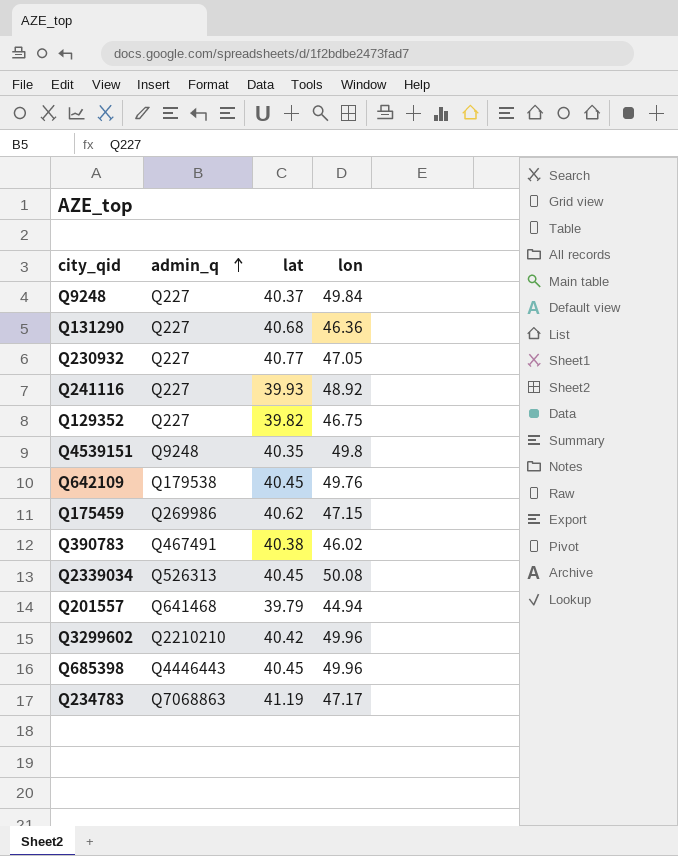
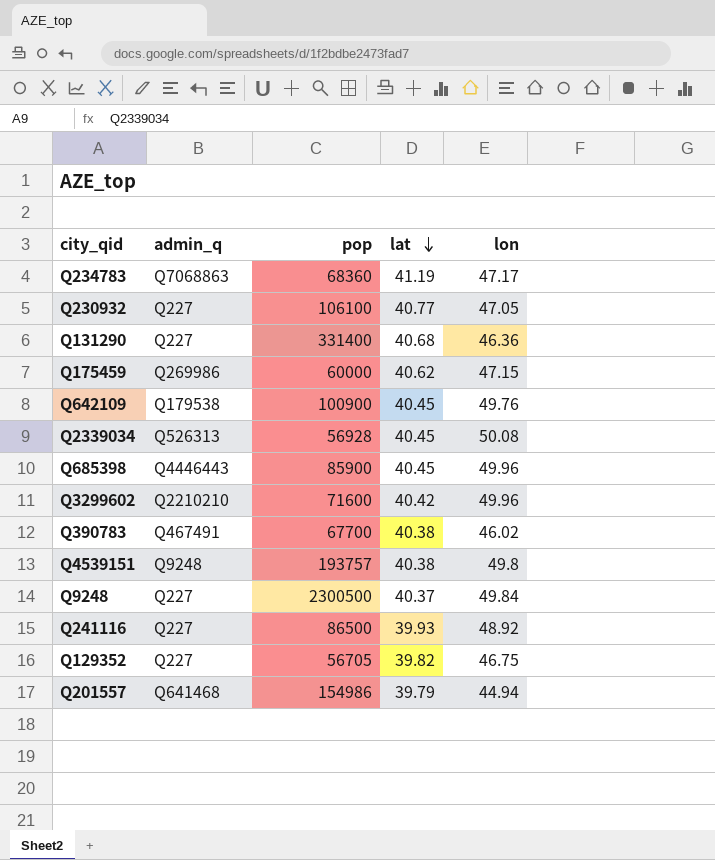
row order: admin_q ascending -> lat descending
column pop | position: none -> 3
Q4539151 | lat: 40.35 -> 40.38

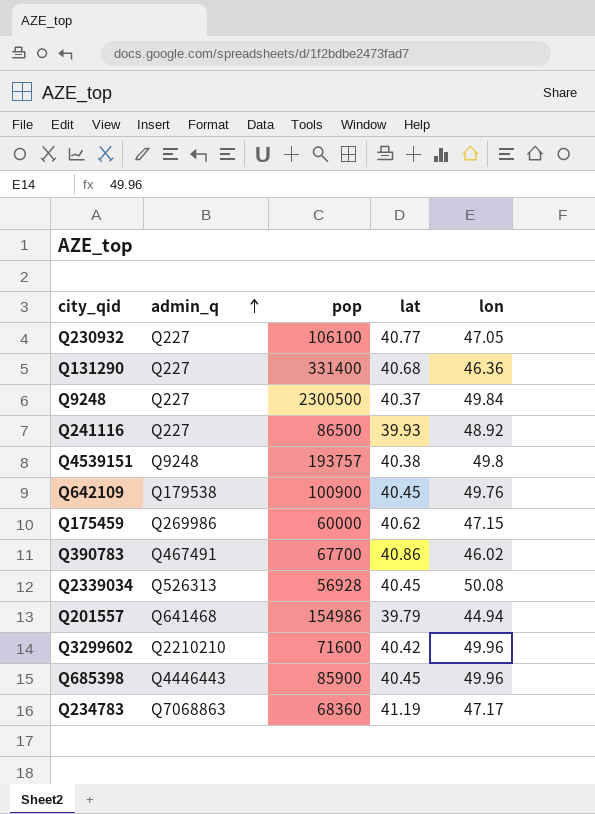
row order: lat descending -> admin_q ascending
row Q129352: Q227 | 56705 | 39.82 | 46.75 -> none
Q390783 | lat: 40.38 -> 40.86

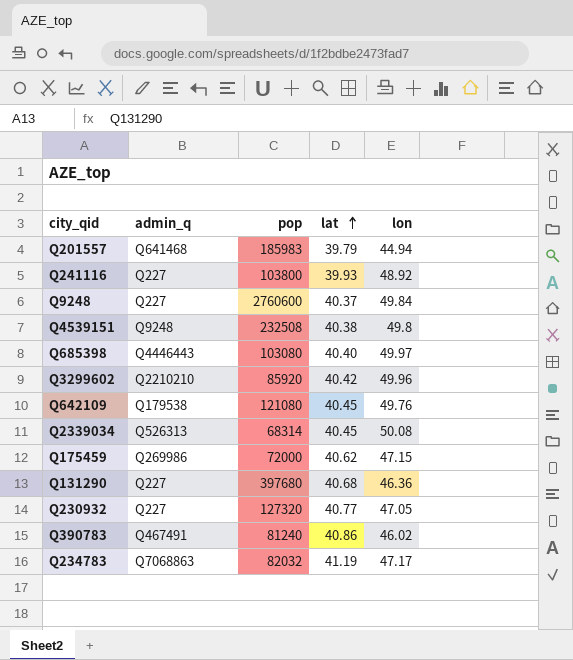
row order: admin_q ascending -> lat ascending
Q201557 | pop: 154986 -> 185983
Q241116 | pop: 86500 -> 103800
Q9248 | pop: 2300500 -> 2760600
Q4539151 | pop: 193757 -> 232508
Q685398 | pop: 85900 -> 103080
Q685398 | lat: 40.45 -> 40.40
Q685398 | lon: 49.96 -> 49.97
Q3299602 | pop: 71600 -> 85920
Q642109 | pop: 100900 -> 121080
Q2339034 | pop: 56928 -> 68314
Q175459 | pop: 60000 -> 72000
Q131290 | pop: 331400 -> 397680
Q230932 | pop: 106100 -> 127320
Q390783 | pop: 67700 -> 81240
Q234783 | pop: 68360 -> 82032

